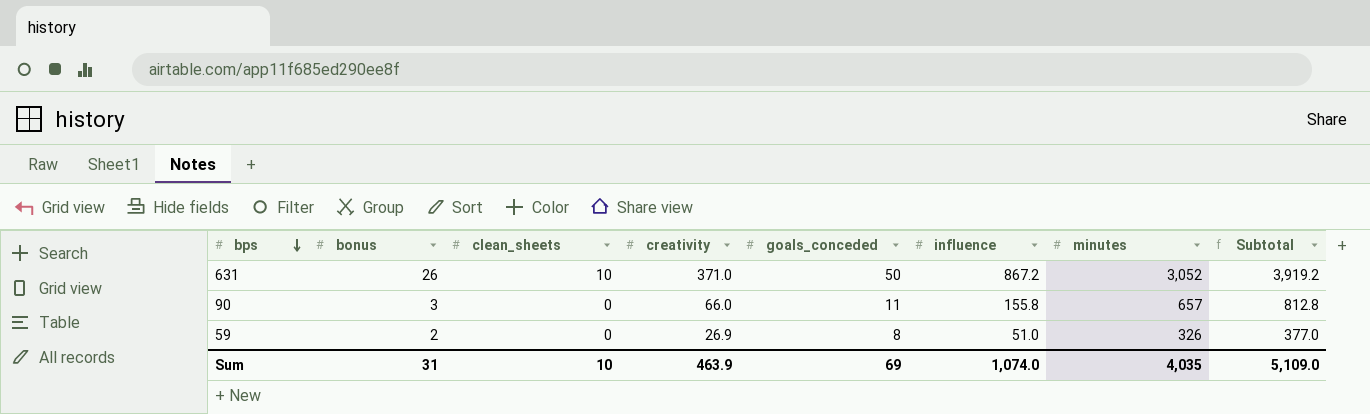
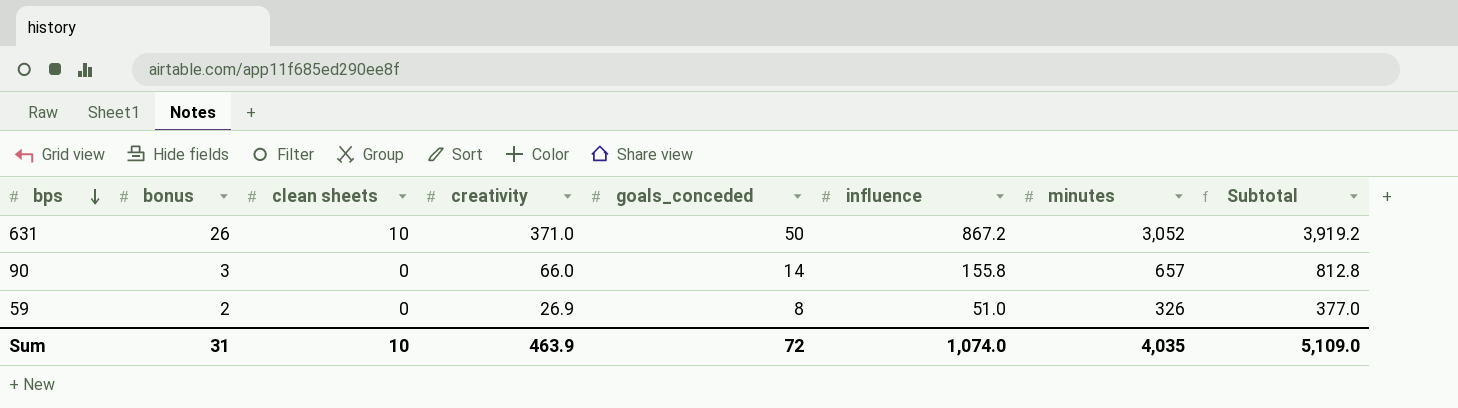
column name: clean_sheets -> clean sheets
90 | goals_conceded: 11 -> 14
Sum | goals_conceded: 69 -> 72

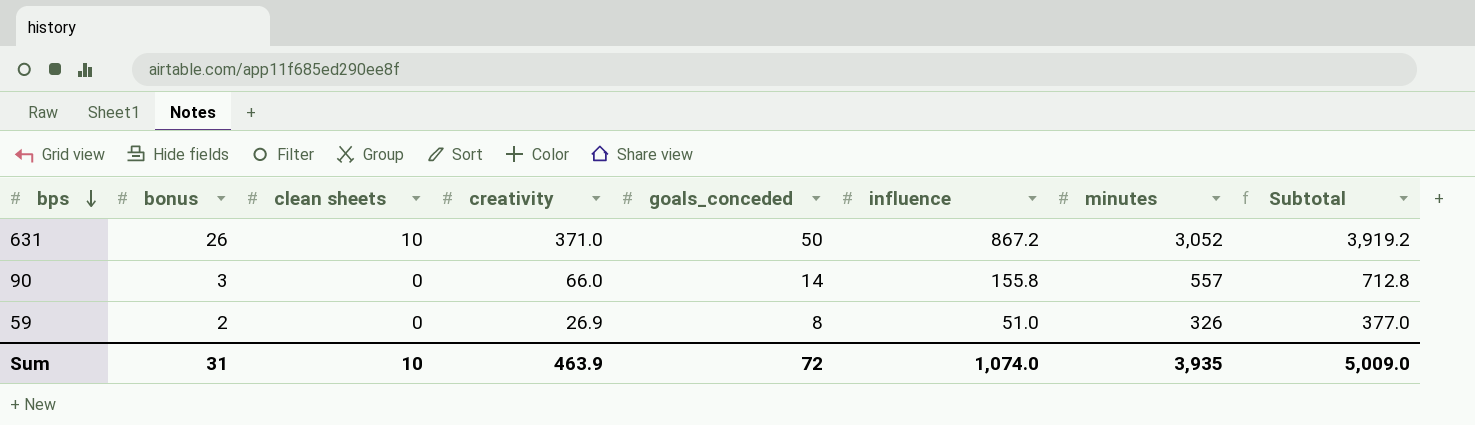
90 | minutes: 657 -> 557
90 | Subtotal: 812.8 -> 712.8
Sum | minutes: 4,035 -> 3,935
Sum | Subtotal: 5,109.0 -> 5,009.0

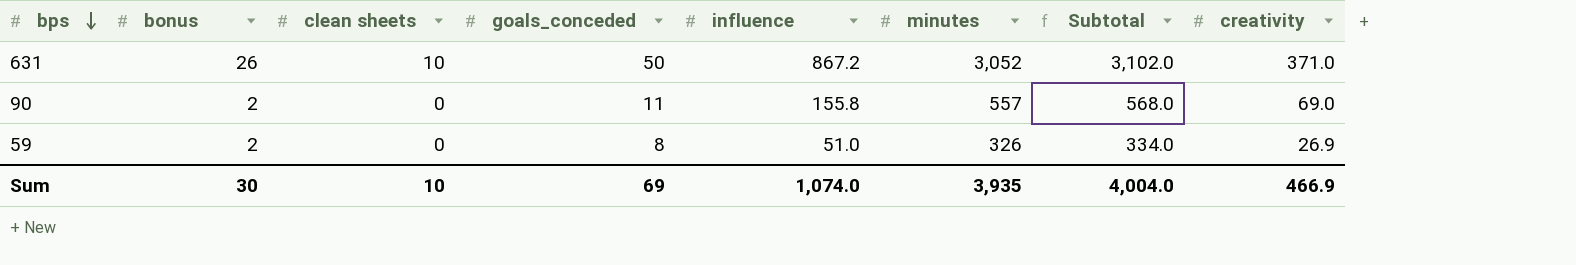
column Subtotal | formula: [influence] + [minutes] -> [goals_conceded] + [minutes]
column creativity | position: 4 -> 8
90 | bonus: 3 -> 2
90 | goals_conceded: 14 -> 11
90 | creativity: 66.0 -> 69.0
Sum | bonus: 31 -> 30
Sum | goals_conceded: 72 -> 69
Sum | Subtotal: 5,009.0 -> 4,004.0
Sum | creativity: 463.9 -> 466.9

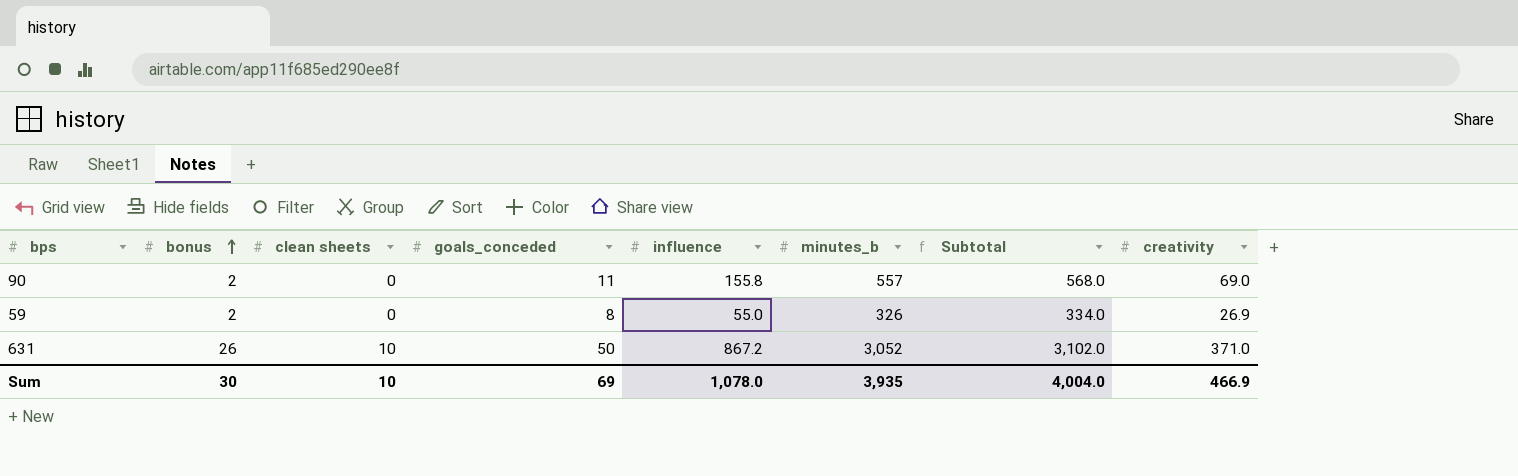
row order: bps descending -> bonus ascending
column name: minutes -> minutes_b
59 | influence: 51.0 -> 55.0
Sum | influence: 1,074.0 -> 1,078.0

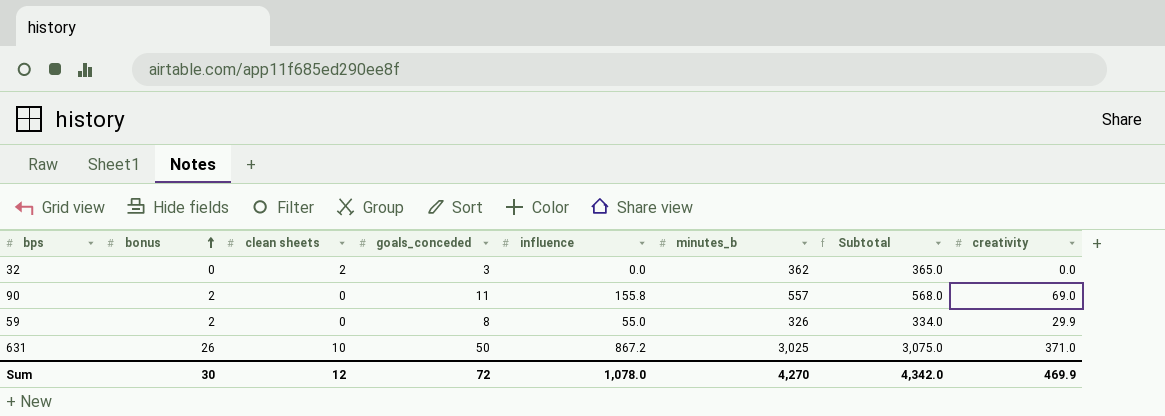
row 32: none -> 0 | 2 | 3 | 0.0 | 362 | 365.0 | 0.0
59 | creativity: 26.9 -> 29.9
631 | minutes_b: 3,052 -> 3,025
631 | Subtotal: 3,102.0 -> 3,075.0
Sum | clean sheets: 10 -> 12
Sum | goals_conceded: 69 -> 72
Sum | minutes_b: 3,935 -> 4,270
Sum | Subtotal: 4,004.0 -> 4,342.0
Sum | creativity: 466.9 -> 469.9

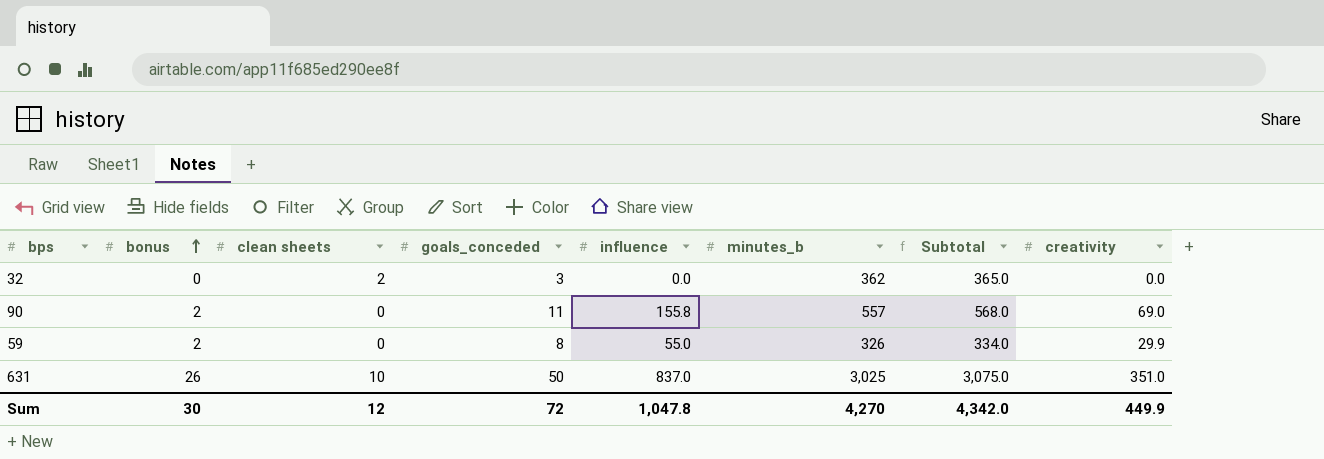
631 | influence: 867.2 -> 837.0
631 | creativity: 371.0 -> 351.0
Sum | influence: 1,078.0 -> 1,047.8
Sum | creativity: 469.9 -> 449.9

